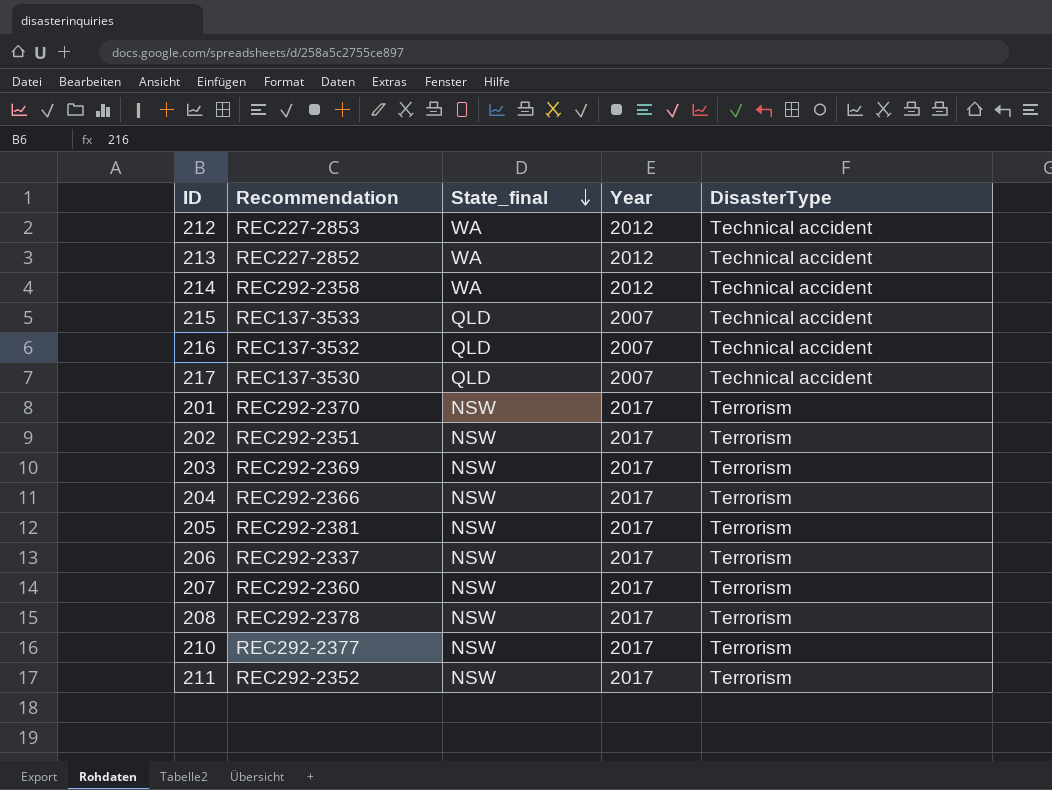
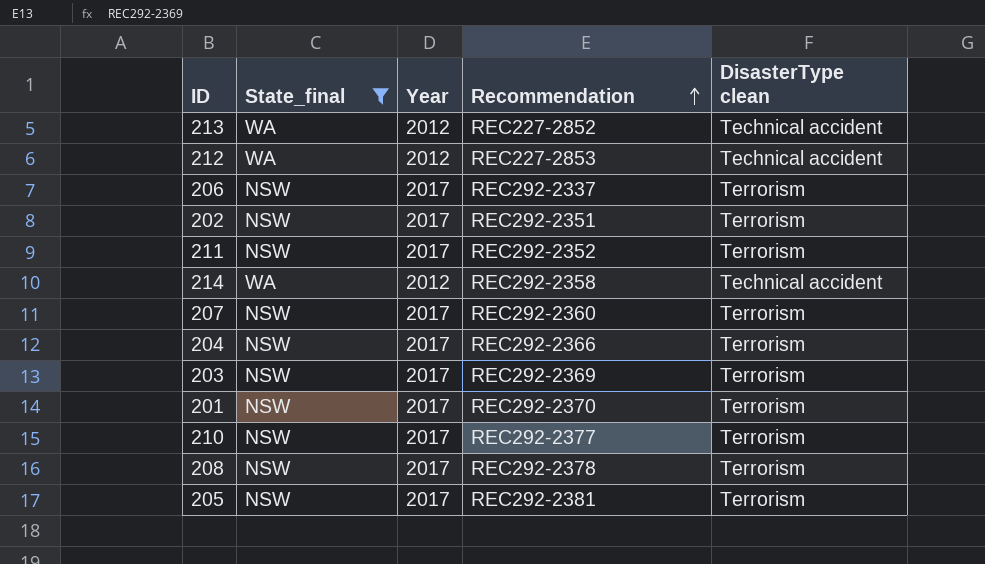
filter: none -> State_final != QLD
row order: State_final descending -> Recommendation ascending
column Recommendation | position: 2 -> 4
column name: DisasterType -> DisasterType clean

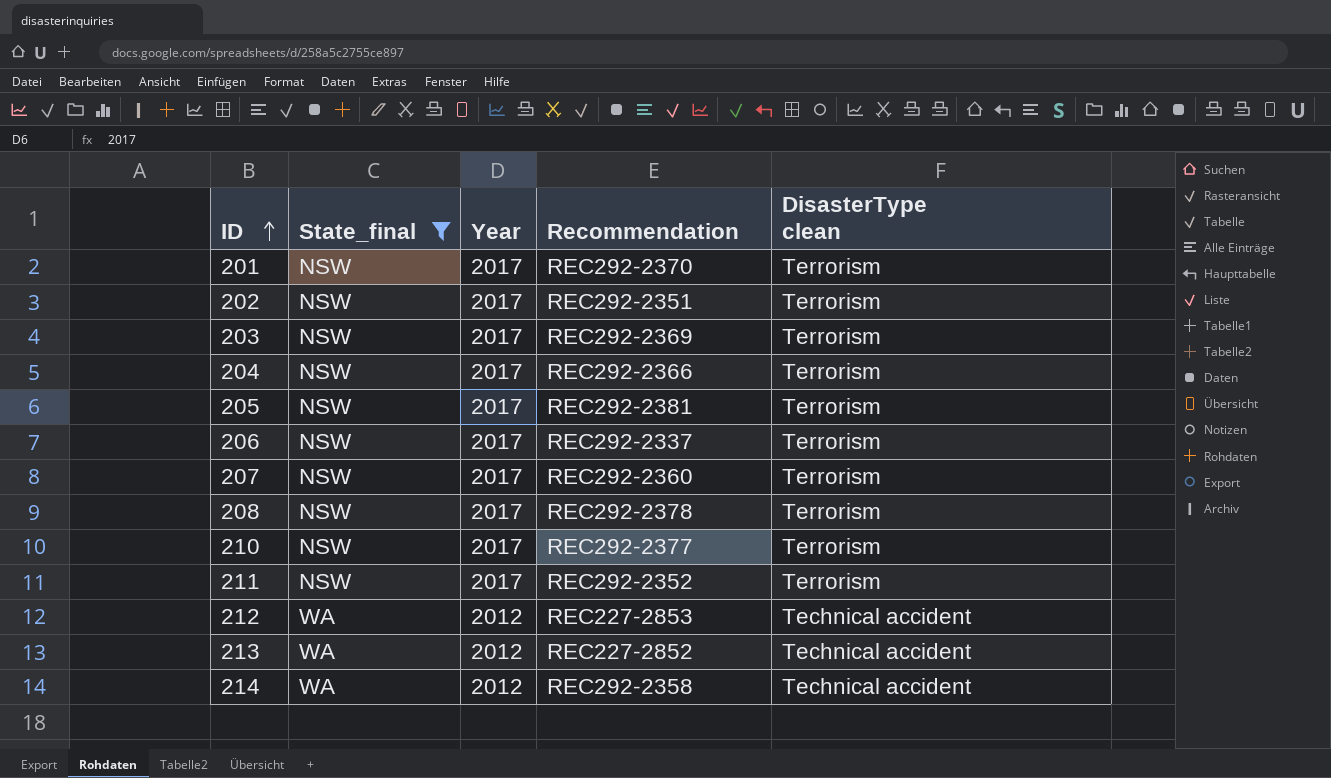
row order: Recommendation ascending -> ID ascending

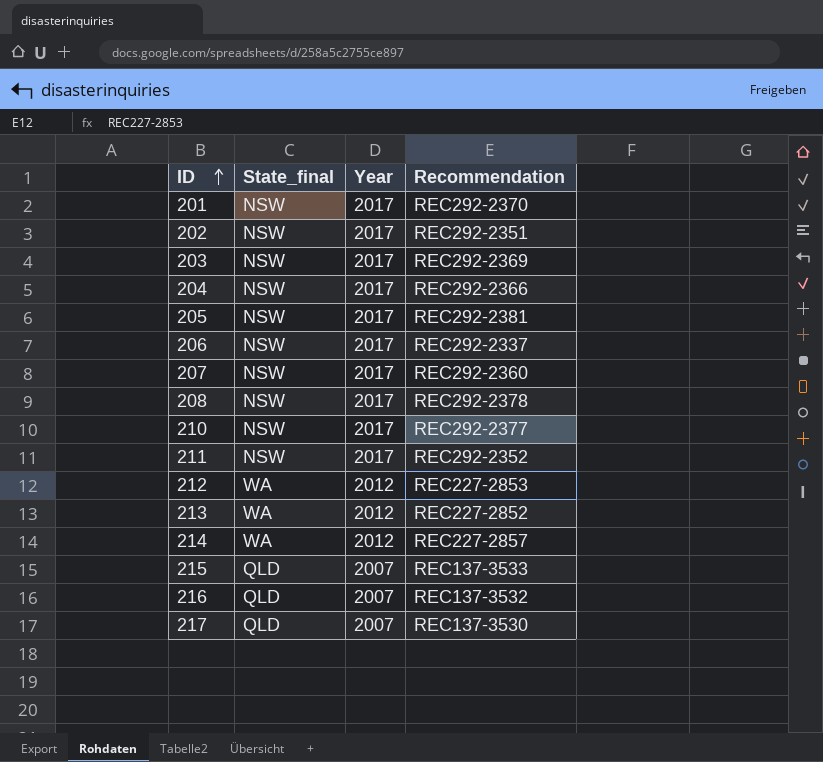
filter: State_final != QLD -> none
column DisasterType clean | position: 5 -> none
214 | Recommendation: REC292-2358 -> REC227-2857

